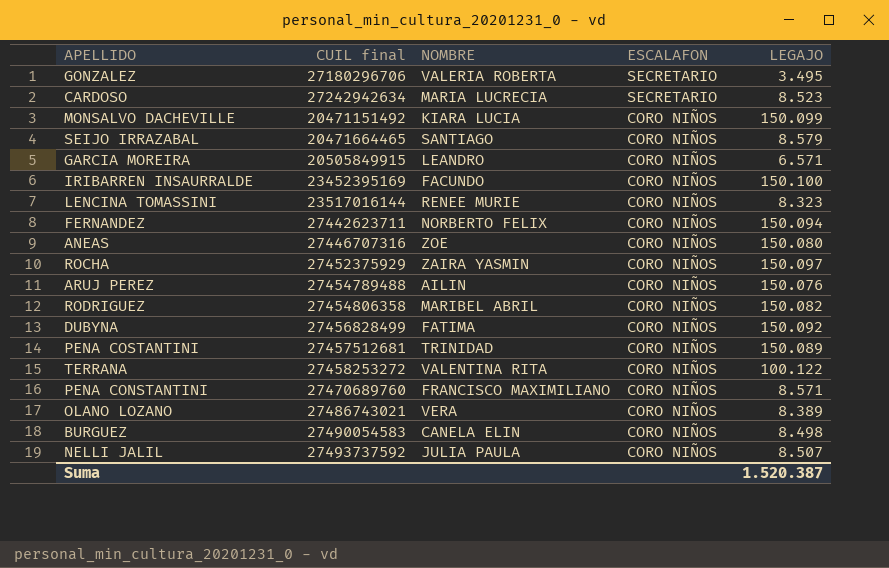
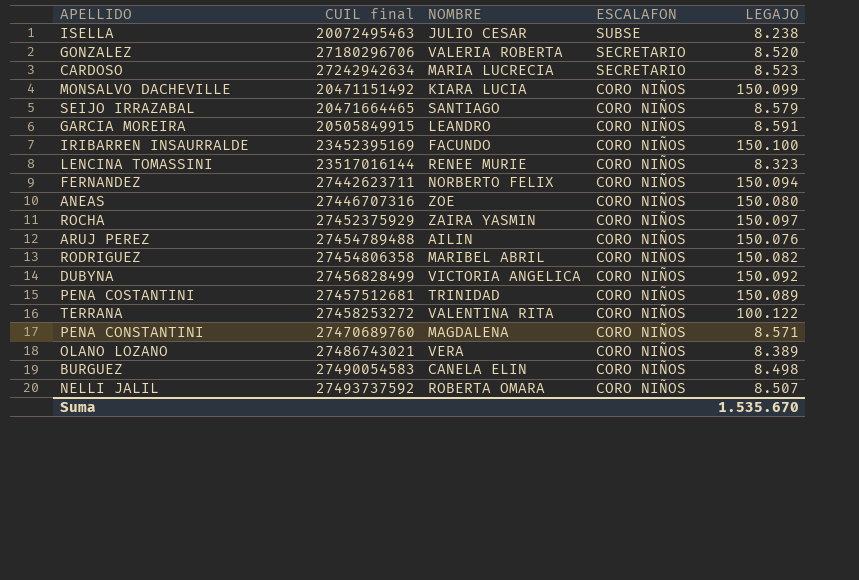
row ISELLA: none -> 20072495463 | JULIO CESAR | SUBSE | 8.238
GONZALEZ | LEGAJO: 3.495 -> 8.520
GARCIA MOREIRA | LEGAJO: 6.571 -> 8.591
DUBYNA | NOMBRE: FATIMA -> VICTORIA ANGELICA
PENA CONSTANTINI | NOMBRE: FRANCISCO MAXIMILIANO -> MAGDALENA
NELLI JALIL | NOMBRE: JULIA PAULA -> ROBERTA OMARA
Suma | LEGAJO: 1.520.387 -> 1.535.670

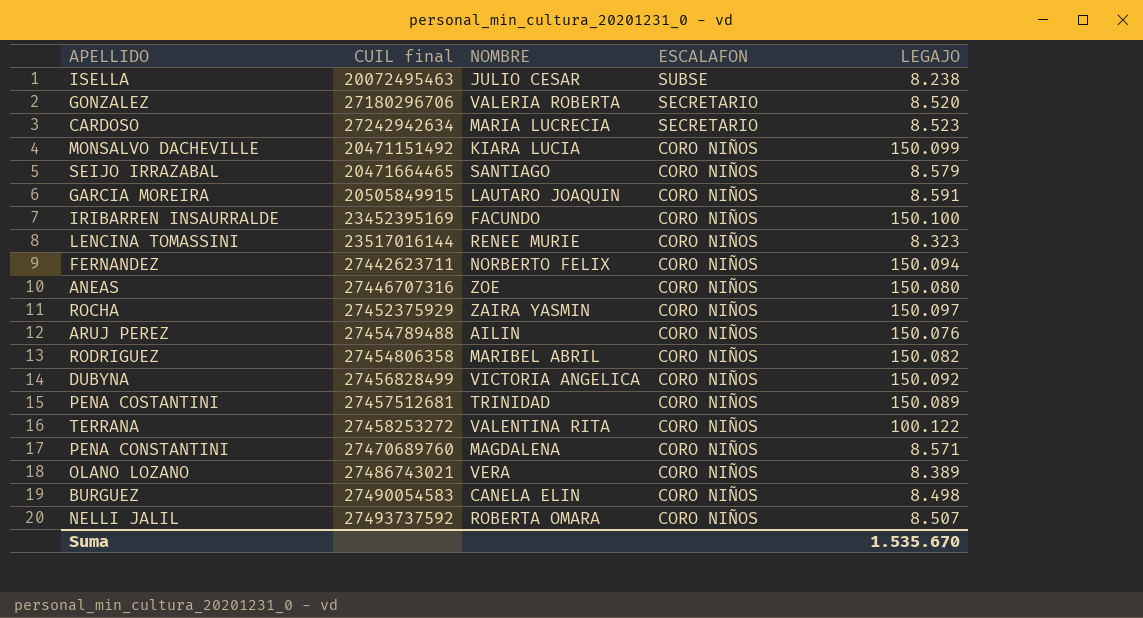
GARCIA MOREIRA | NOMBRE: LEANDRO -> LAUTARO JOAQUIN

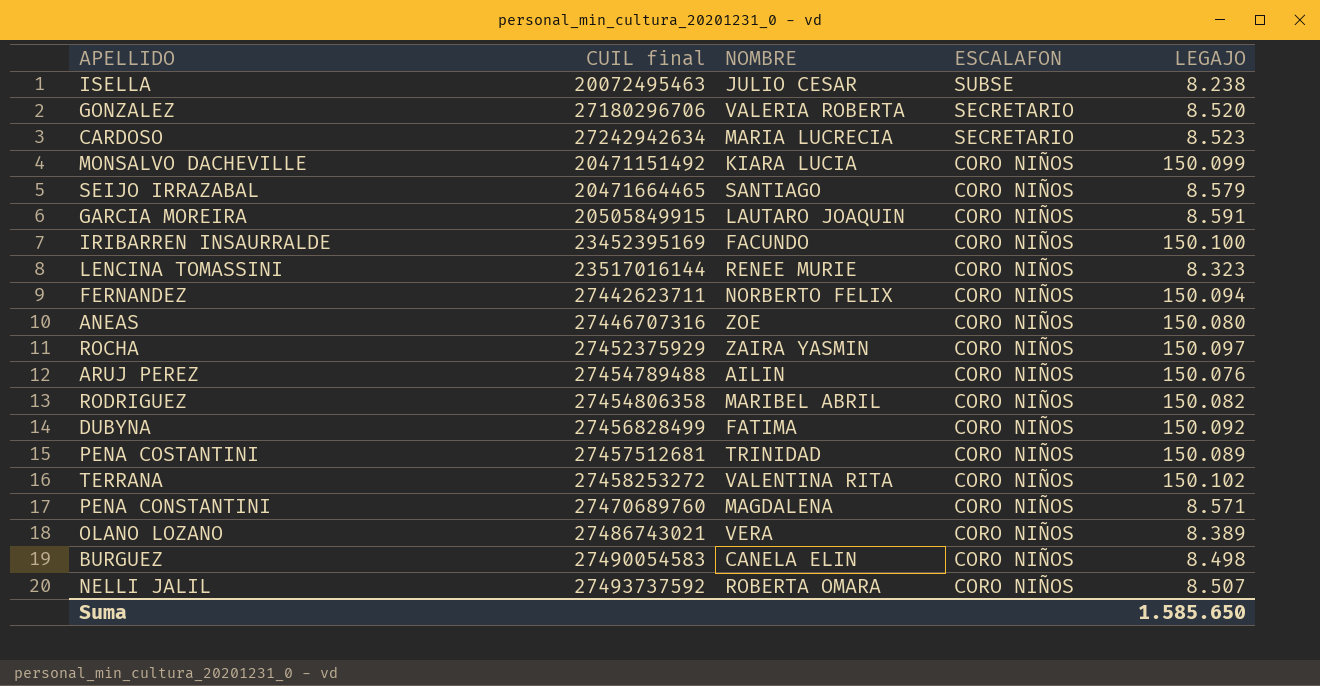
DUBYNA | NOMBRE: VICTORIA ANGELICA -> FATIMA
TERRANA | LEGAJO: 100.122 -> 150.102
Suma | LEGAJO: 1.535.670 -> 1.585.650

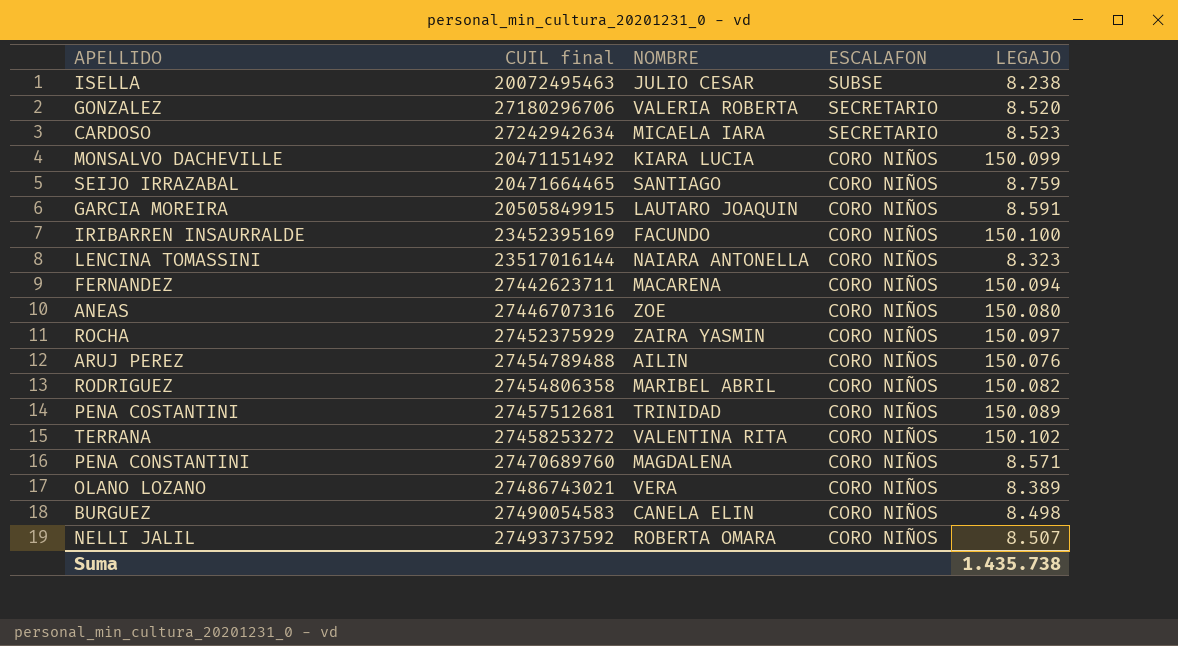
row DUBYNA: 27456828499 | FATIMA | CORO NIÑOS | 150.092 -> none
CARDOSO | NOMBRE: MARIA LUCRECIA -> MICAELA IARA
SEIJO IRRAZABAL | LEGAJO: 8.579 -> 8.759
LENCINA TOMASSINI | NOMBRE: RENEE MURIE -> NAIARA ANTONELLA
FERNANDEZ | NOMBRE: NORBERTO FELIX -> MACARENA
Suma | LEGAJO: 1.585.650 -> 1.435.738

